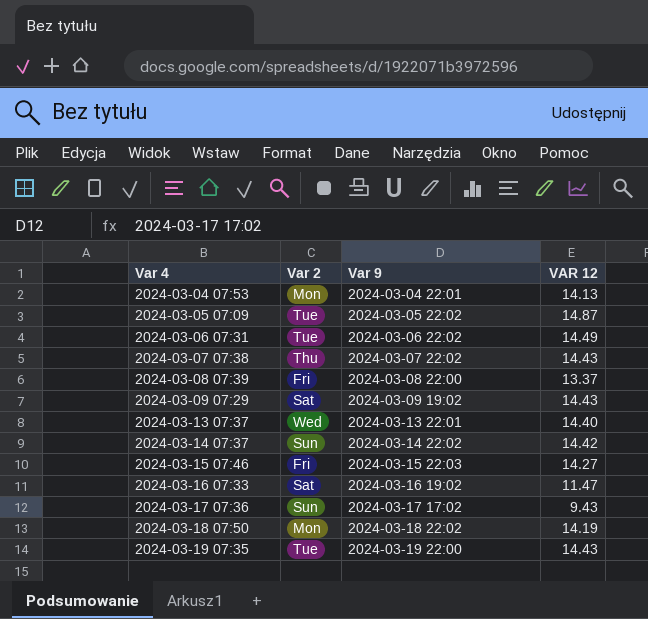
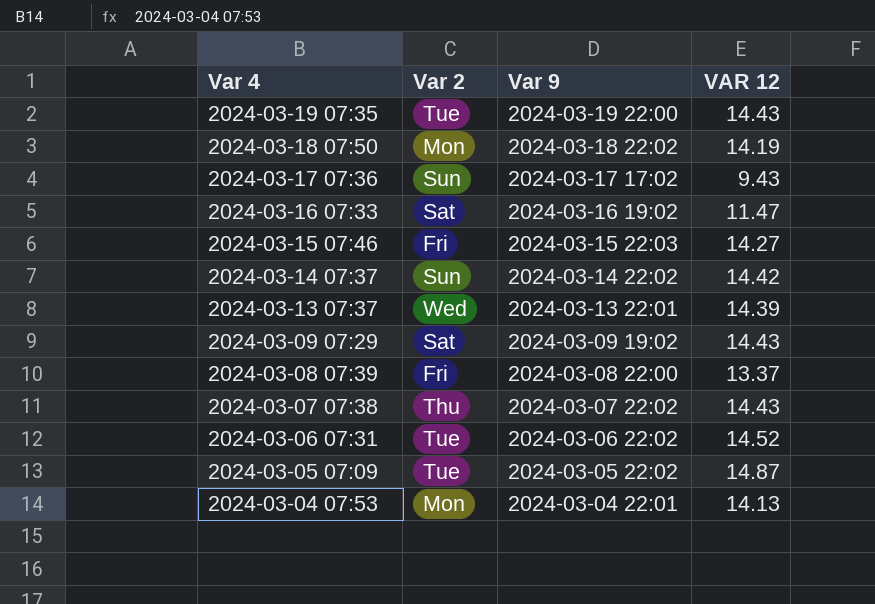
row order: Var 4 ascending -> Var 4 descending
2024-03-13 07:37 | VAR 12: 14.40 -> 14.39
2024-03-06 07:31 | VAR 12: 14.49 -> 14.52

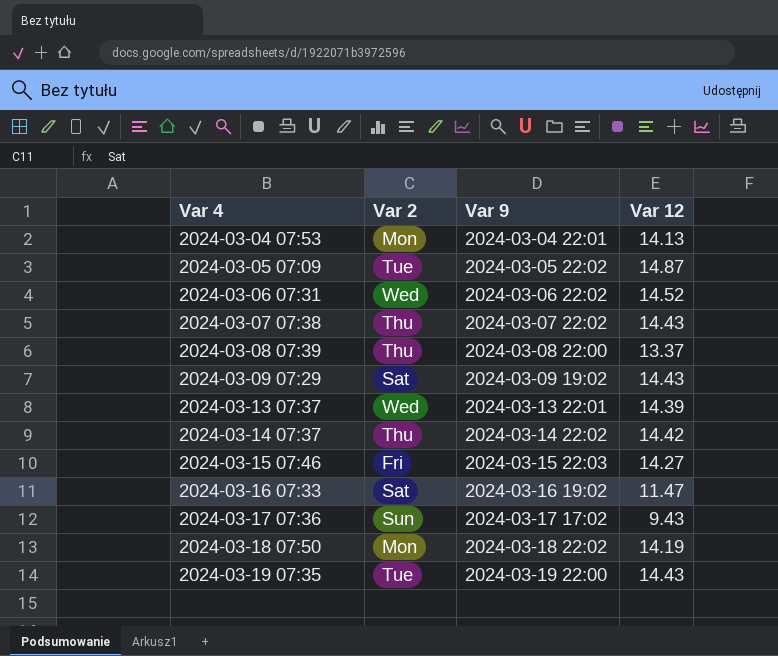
row order: Var 4 descending -> Var 4 ascending
column name: VAR 12 -> Var 12
2024-03-06 07:31 | Var 2: Tue -> Wed
2024-03-08 07:39 | Var 2: Fri -> Thu
2024-03-14 07:37 | Var 2: Sun -> Thu

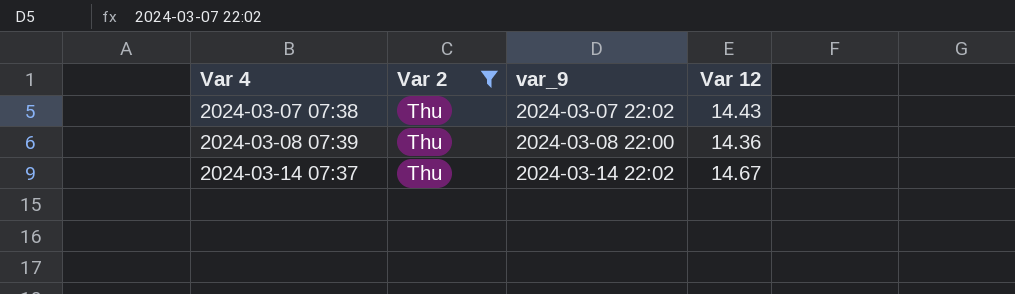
filter: none -> Var 2 = Thu
column name: Var 9 -> var_9
2024-03-08 07:39 | Var 12: 13.37 -> 14.36
2024-03-14 07:37 | Var 12: 14.42 -> 14.67

